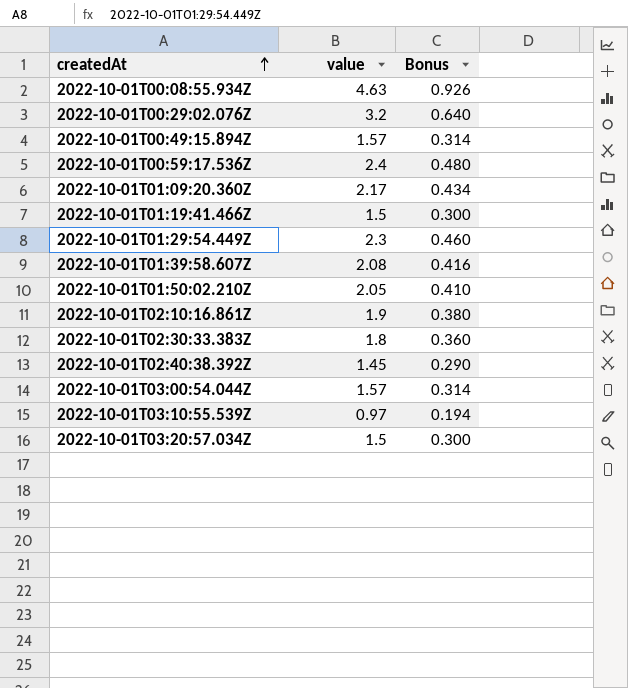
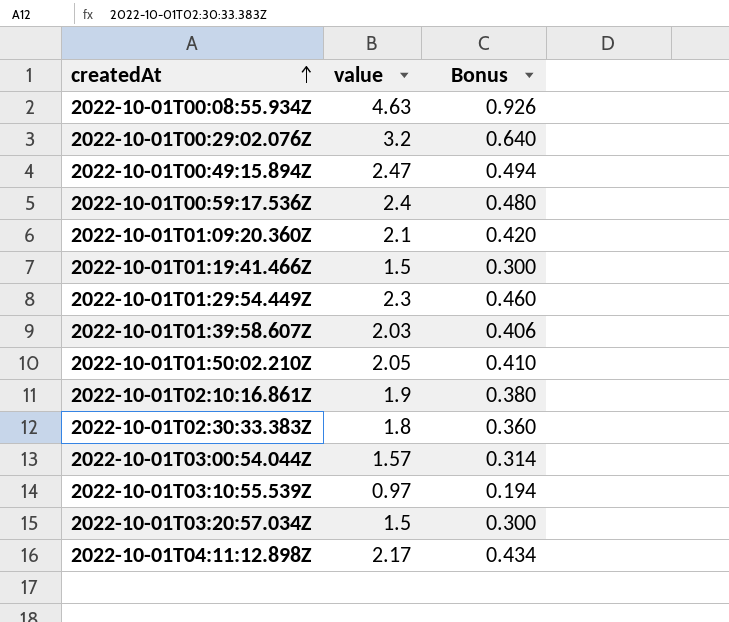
row 2022-10-01T02:40:38.392Z: 1.45 | 0.290 -> none
2022-10-01T00:49:15.894Z | value: 1.57 -> 2.47
2022-10-01T00:49:15.894Z | Bonus: 0.314 -> 0.494
2022-10-01T01:09:20.360Z | value: 2.17 -> 2.1
2022-10-01T01:09:20.360Z | Bonus: 0.434 -> 0.420
2022-10-01T01:39:58.607Z | value: 2.08 -> 2.03
2022-10-01T01:39:58.607Z | Bonus: 0.416 -> 0.406
row 2022-10-01T04:11:12.898Z: none -> 2.17 | 0.434

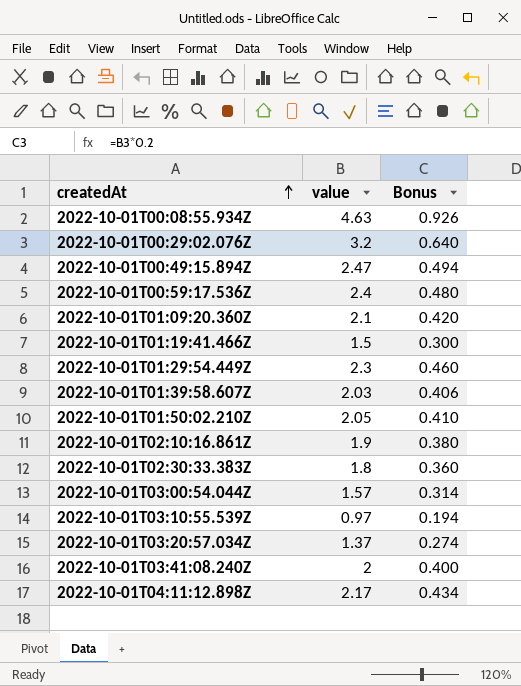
2022-10-01T03:20:57.034Z | value: 1.5 -> 1.37
2022-10-01T03:20:57.034Z | Bonus: 0.300 -> 0.274
row 2022-10-01T03:41:08.240Z: none -> 2 | 0.400

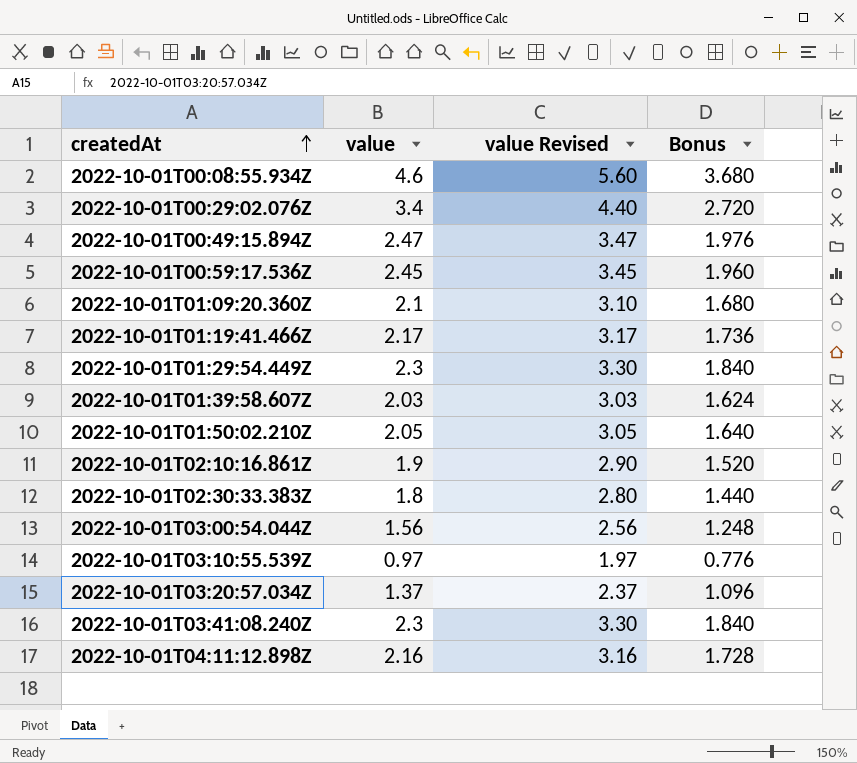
column value Revised | formula: none -> [value] + 1
column Bonus | formula: [value] * 0.2 -> [value] * 0.8
2022-10-01T00:08:55.934Z | value: 4.63 -> 4.6
2022-10-01T00:29:02.076Z | value: 3.2 -> 3.4
2022-10-01T00:59:17.536Z | value: 2.4 -> 2.45
2022-10-01T01:19:41.466Z | value: 1.5 -> 2.17
2022-10-01T03:00:54.044Z | value: 1.57 -> 1.56
2022-10-01T03:41:08.240Z | value: 2 -> 2.3
2022-10-01T04:11:12.898Z | value: 2.17 -> 2.16

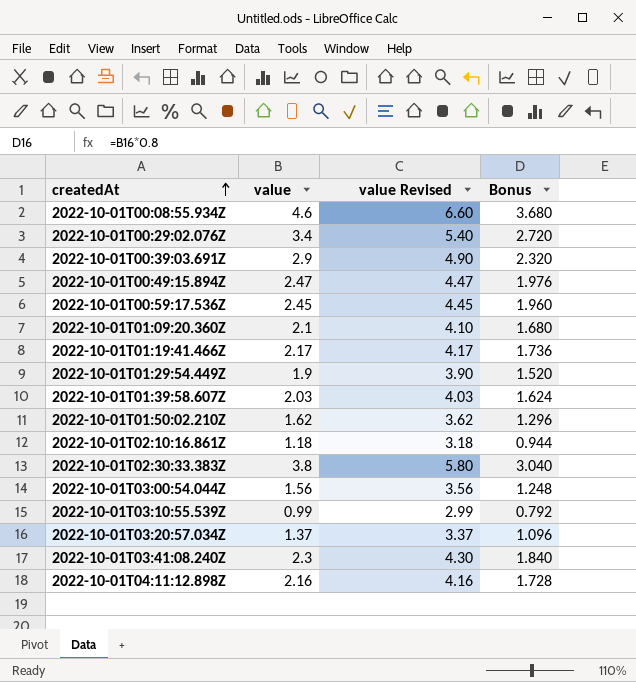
column value Revised | formula: [value] + 1 -> [value] + 2
row 2022-10-01T00:39:03.691Z: none -> 2.9 | 4.90 | 2.320
2022-10-01T01:29:54.449Z | value: 2.3 -> 1.9
2022-10-01T01:29:54.449Z | Bonus: 1.840 -> 1.520
2022-10-01T01:50:02.210Z | value: 2.05 -> 1.62
2022-10-01T01:50:02.210Z | Bonus: 1.640 -> 1.296
2022-10-01T02:10:16.861Z | value: 1.9 -> 1.18
2022-10-01T02:10:16.861Z | Bonus: 1.520 -> 0.944
2022-10-01T02:30:33.383Z | value: 1.8 -> 3.8
2022-10-01T02:30:33.383Z | Bonus: 1.440 -> 3.040
2022-10-01T03:10:55.539Z | value: 0.97 -> 0.99
2022-10-01T03:10:55.539Z | Bonus: 0.776 -> 0.792

